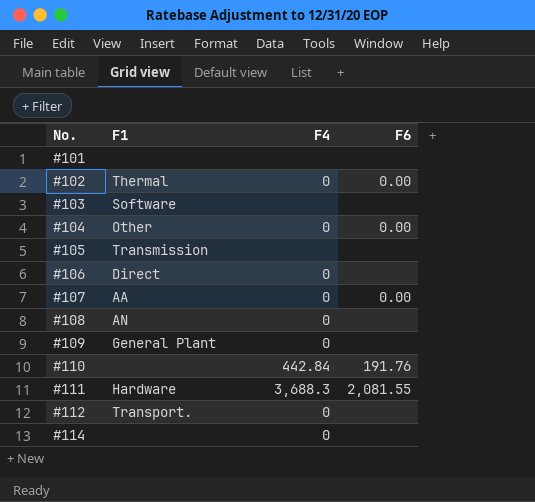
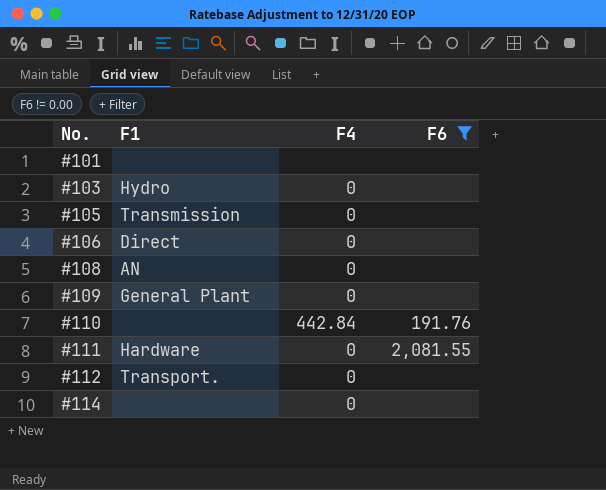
filter: none -> F6 != 0.00
#103 | F1: Software -> Hydro
#103 | F4: none -> 0
#105 | F4: none -> 0
#111 | F4: 3,688.3 -> 0

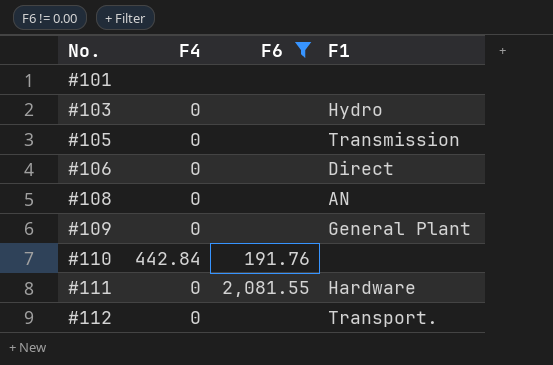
column F1 | position: 2 -> 4
row #114: none | 0 | none -> none

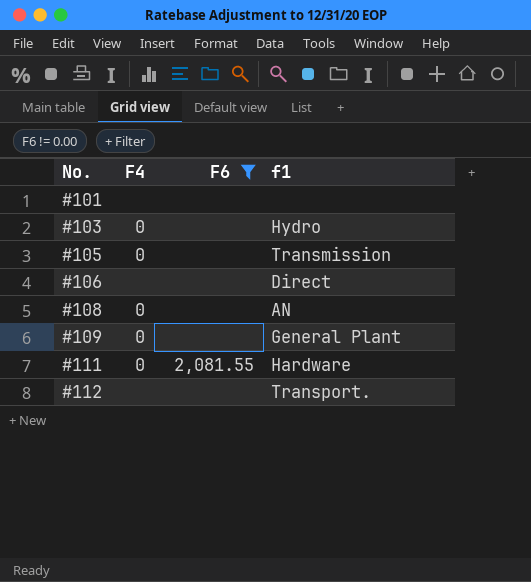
column name: F1 -> f1
row #110: 442.84 | 191.76 | none -> none
#106 | F4: 0 -> none
#112 | F4: 0 -> none

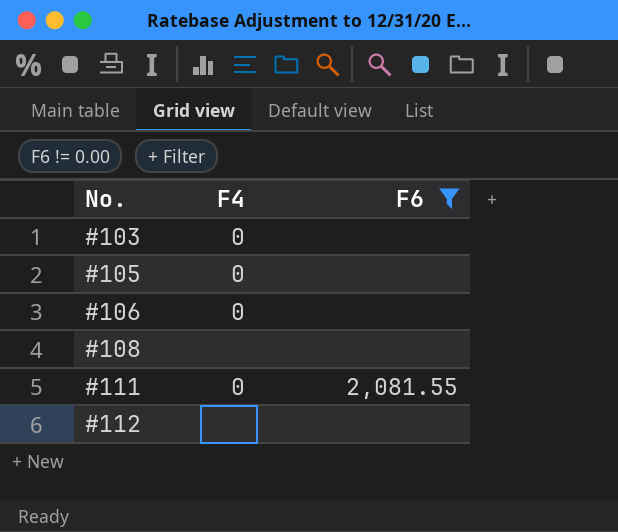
column f1 | position: 4 -> none
row #101: none | none | none -> none
row #109: 0 | none | General Plant -> none
#106 | F4: none -> 0
#108 | F4: 0 -> none

